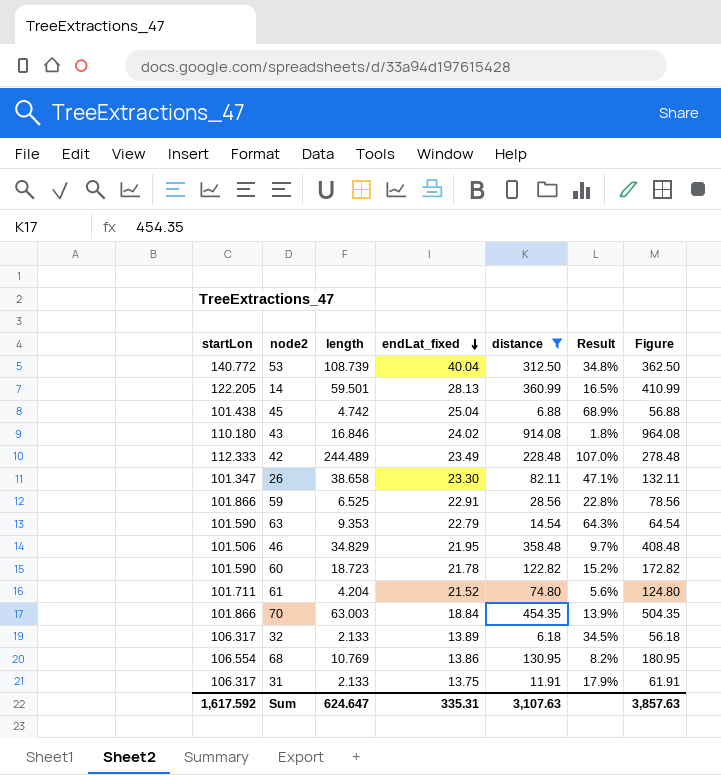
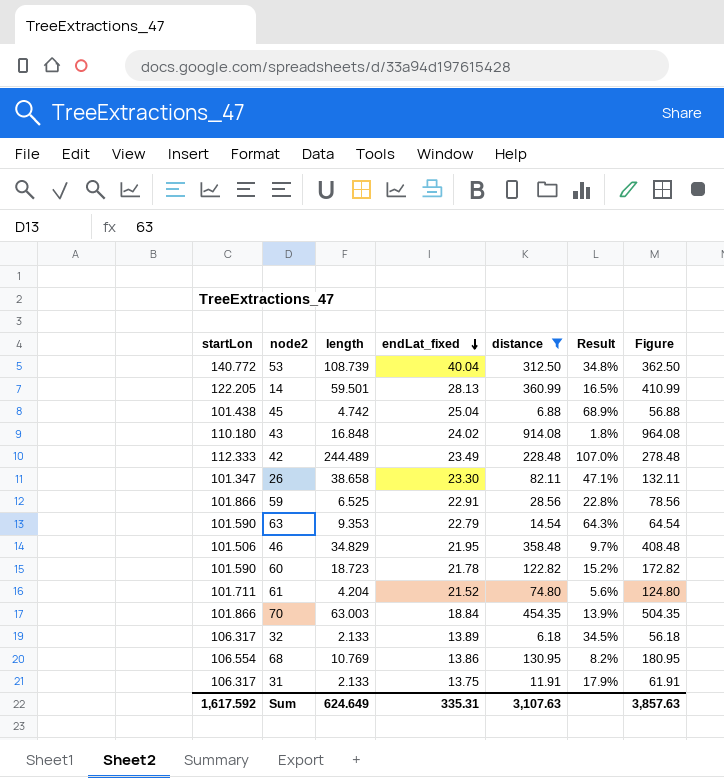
43 | length: 16.846 -> 16.848
Sum | length: 624.647 -> 624.649

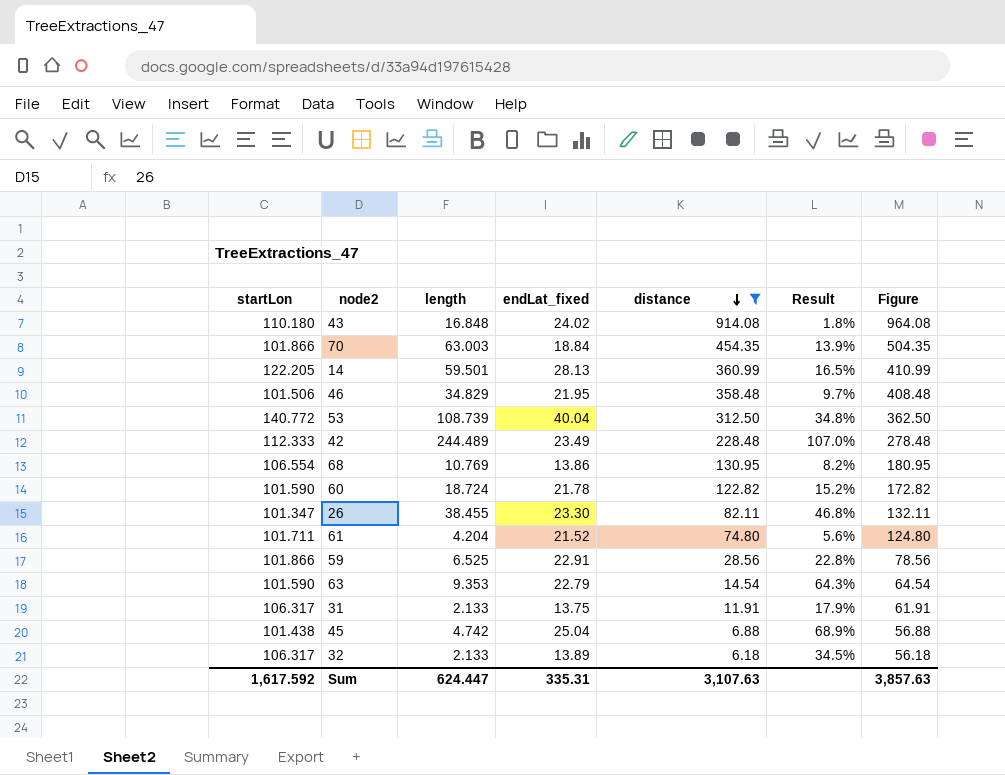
row order: endLat_fixed descending -> distance descending
60 | length: 18.723 -> 18.724
26 | length: 38.658 -> 38.455
26 | Result: 47.1% -> 46.8%
Sum | length: 624.649 -> 624.447

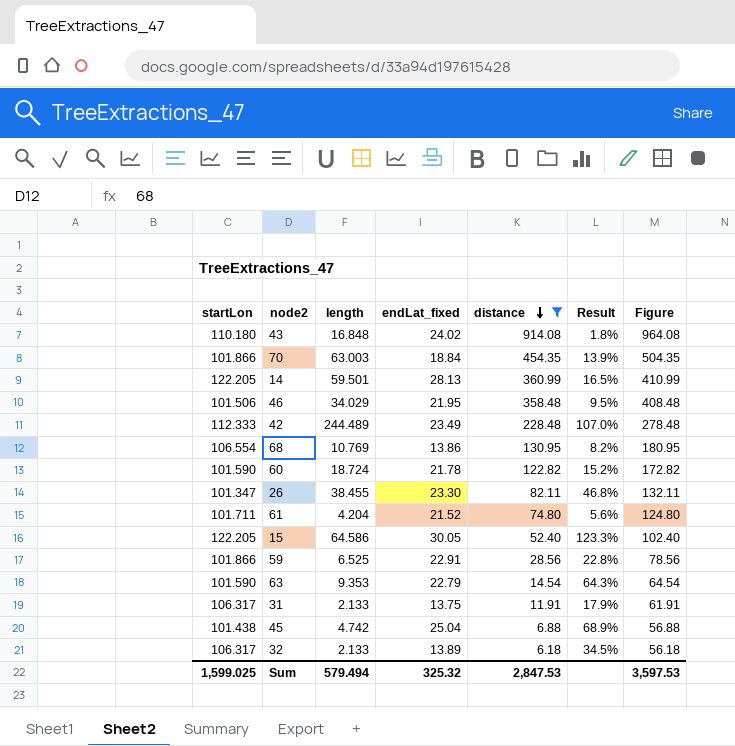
row 53: 140.772 | 108.739 | 40.04 | 312.50 | 34.8% | 362.50 -> none
46 | length: 34.829 -> 34.029
46 | Result: 9.7% -> 9.5%
row 15: none -> 122.205 | 64.586 | 30.05 | 52.40 | 123.3% | 102.40
Sum | startLon: 1,617.592 -> 1,599.025
Sum | length: 624.447 -> 579.494
Sum | endLat_fixed: 335.31 -> 325.32
Sum | distance: 3,107.63 -> 2,847.53
Sum | Figure: 3,857.63 -> 3,597.53

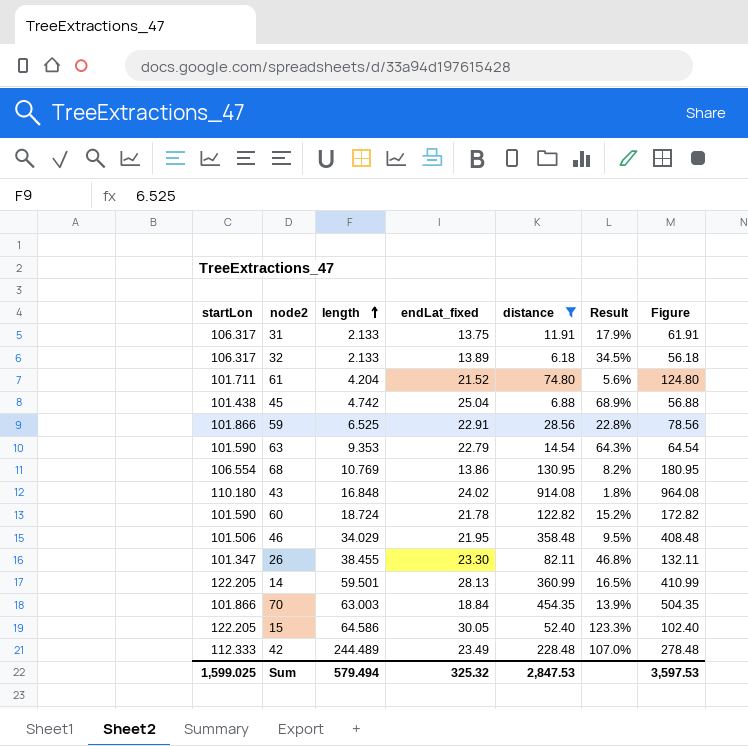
row order: distance descending -> length ascending

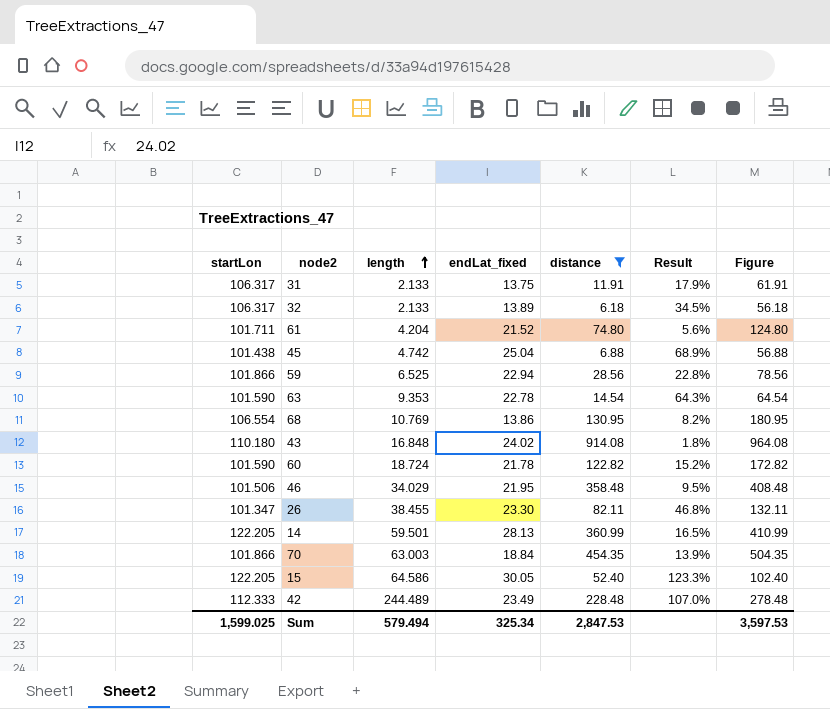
59 | endLat_fixed: 22.91 -> 22.94
63 | endLat_fixed: 22.79 -> 22.78
Sum | endLat_fixed: 325.32 -> 325.34

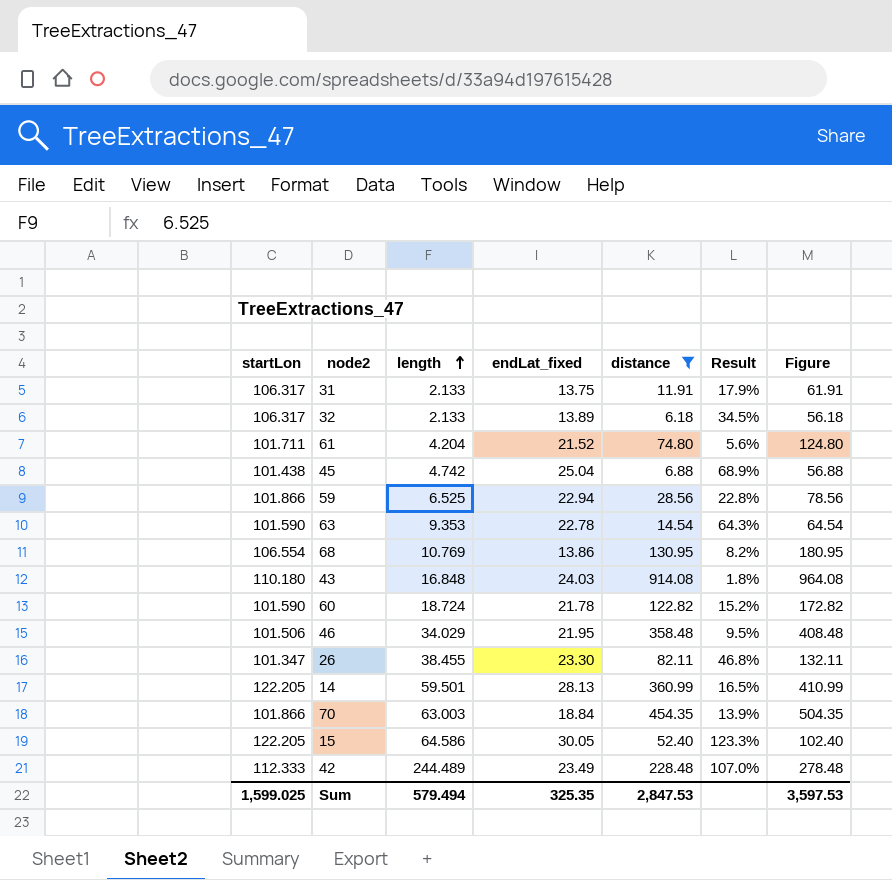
43 | endLat_fixed: 24.02 -> 24.03
Sum | endLat_fixed: 325.34 -> 325.35

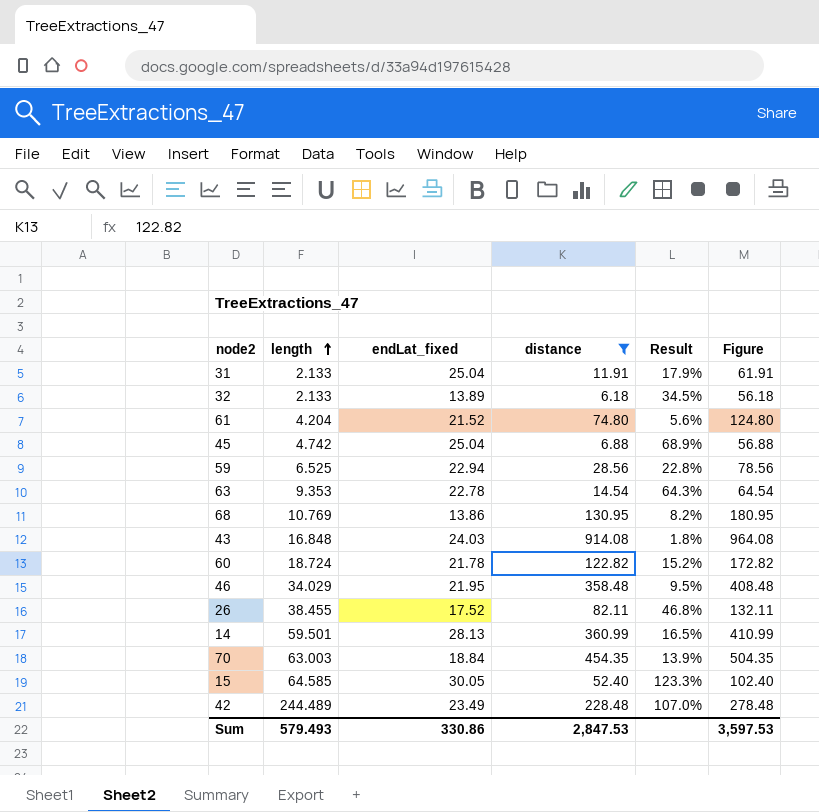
column startLon | position: 1 -> none
31 | endLat_fixed: 13.75 -> 25.04
26 | endLat_fixed: 23.30 -> 17.52
15 | length: 64.586 -> 64.585
Sum | length: 579.494 -> 579.493
Sum | endLat_fixed: 325.35 -> 330.86

